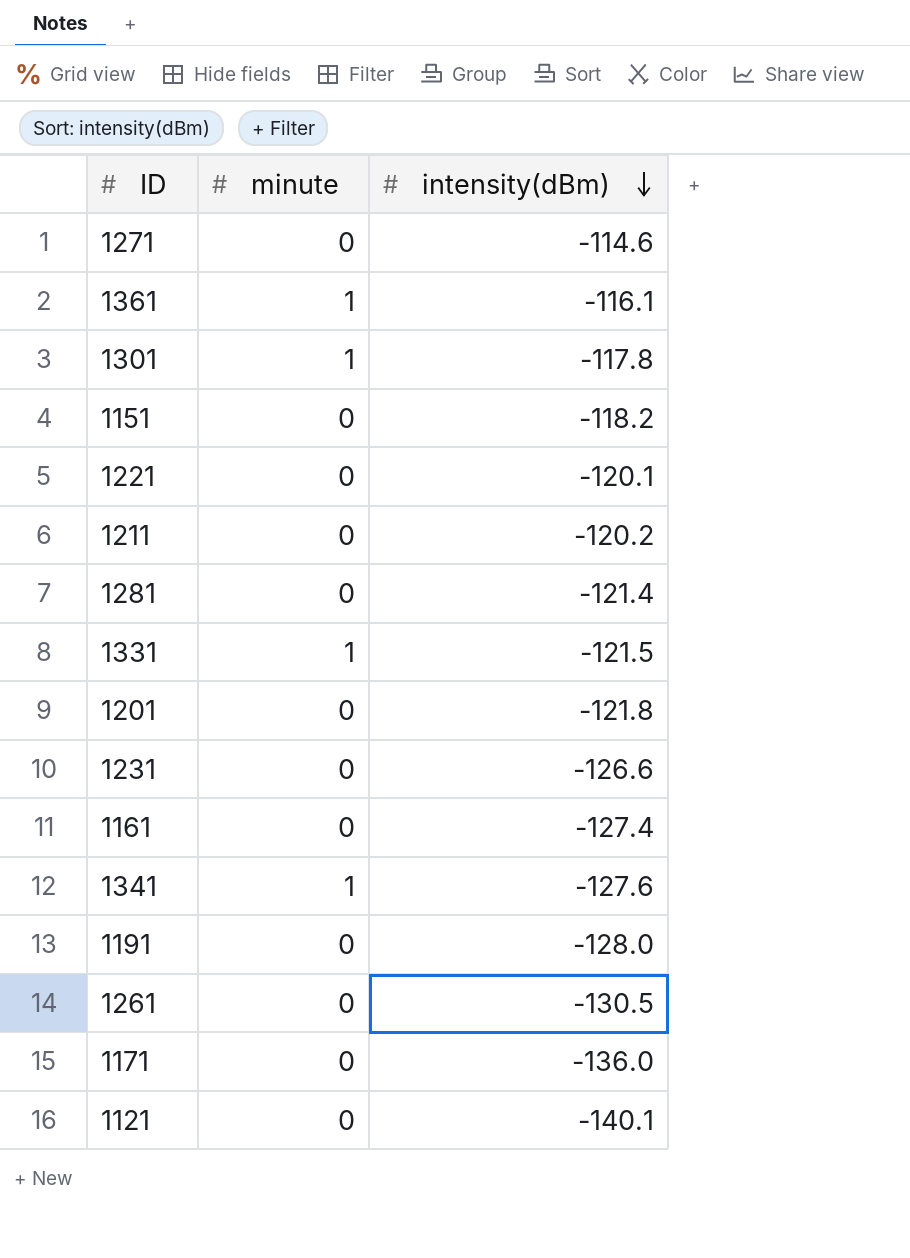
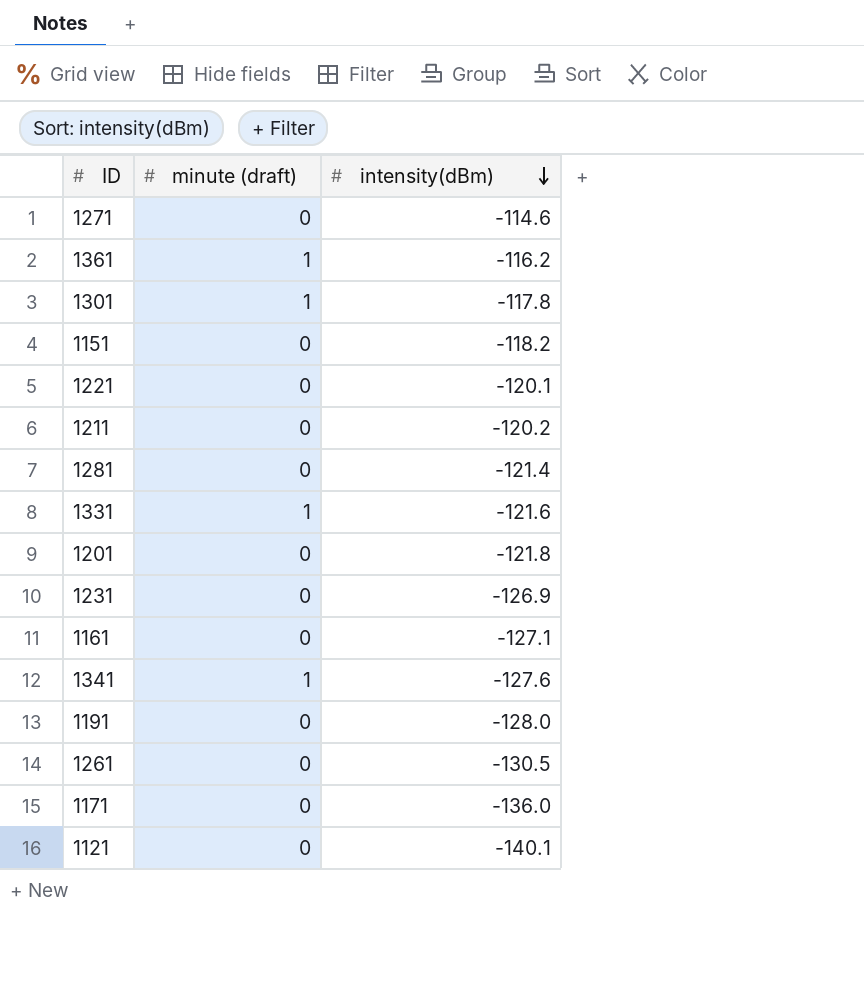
column name: minute -> minute (draft)
1361 | intensity(dBm): -116.1 -> -116.2
1331 | intensity(dBm): -121.5 -> -121.6
1231 | intensity(dBm): -126.6 -> -126.9
1161 | intensity(dBm): -127.4 -> -127.1

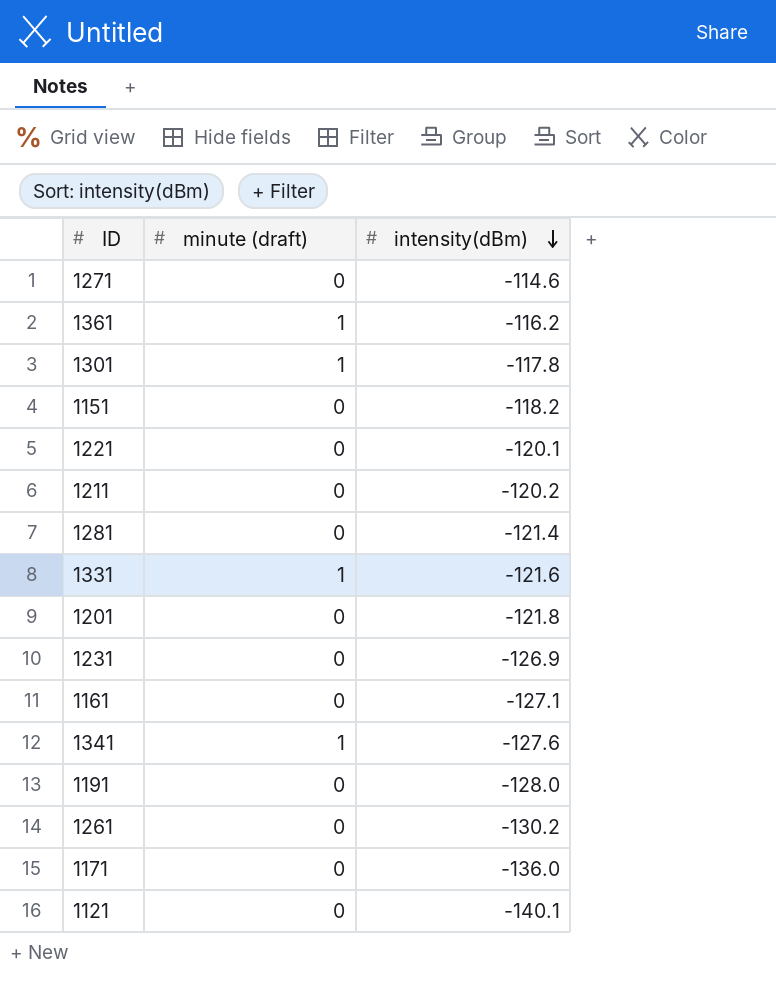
1261 | intensity(dBm): -130.5 -> -130.2

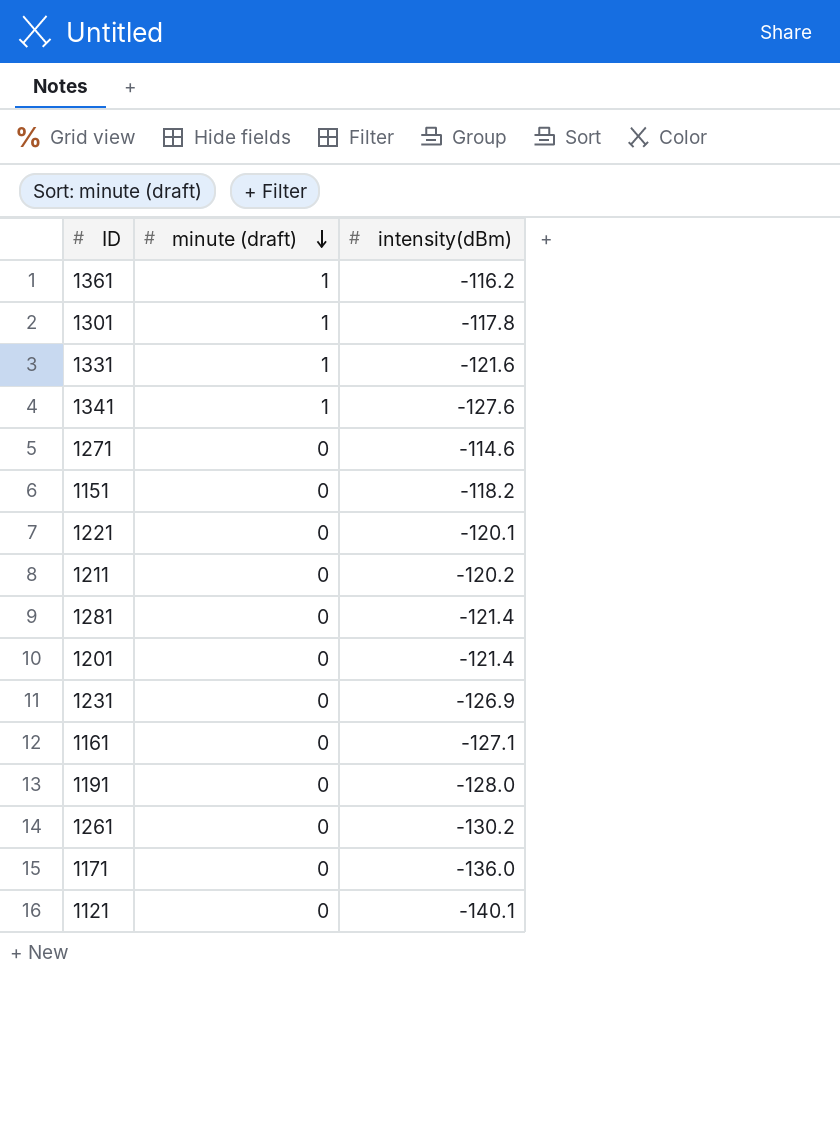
row order: intensity(dBm) descending -> minute (draft) descending
1201 | intensity(dBm): -121.8 -> -121.4

